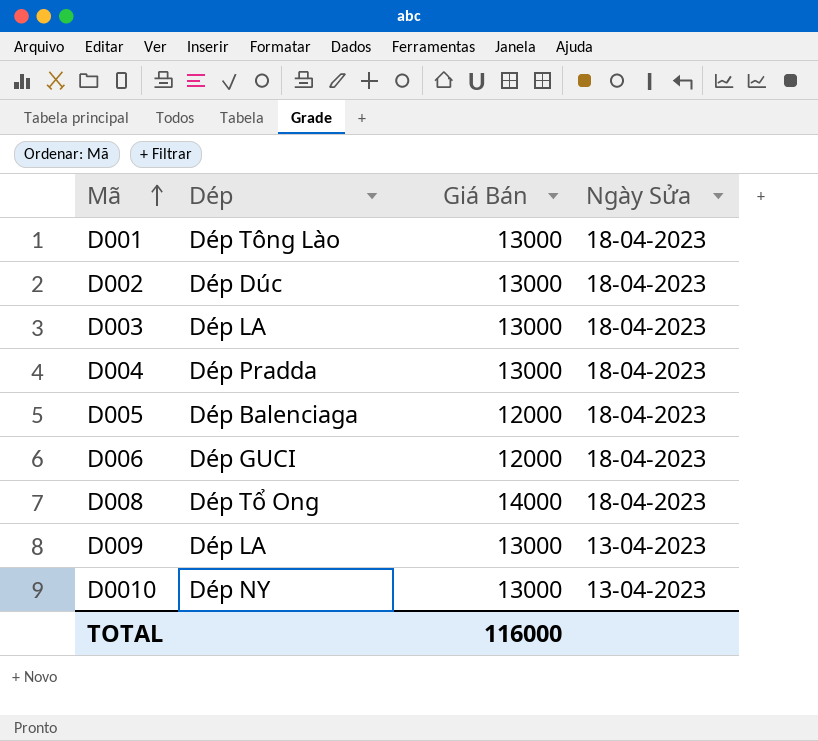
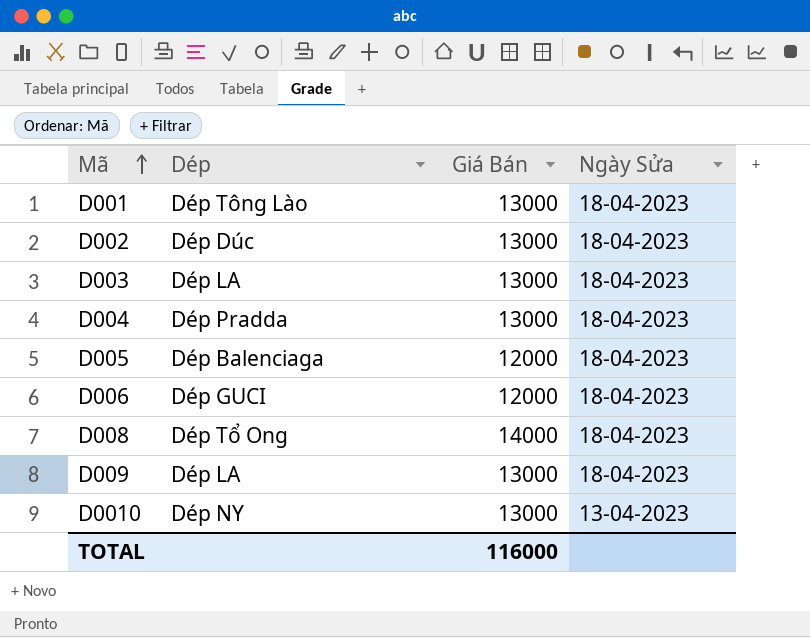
D009 | Ngày Sửa: 13-04-2023 -> 18-04-2023

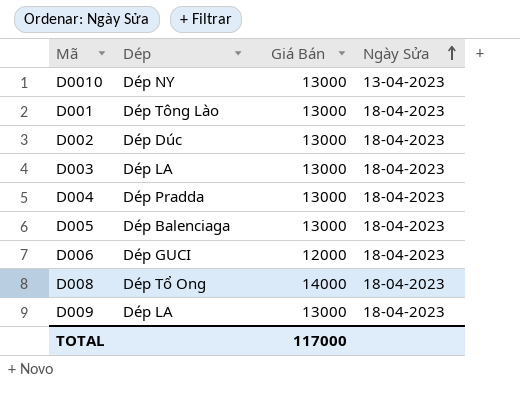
row order: Mã ascending -> Ngày Sửa ascending
D005 | Giá Bán: 12000 -> 13000
TOTAL | Giá Bán: 116000 -> 117000

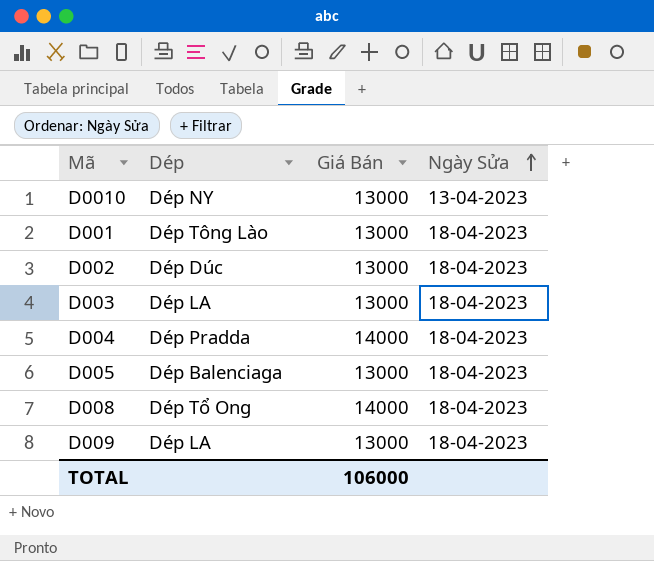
row D006: Dép GUCI | 12000 | 18-04-2023 -> none
D004 | Giá Bán: 13000 -> 14000
TOTAL | Giá Bán: 117000 -> 106000

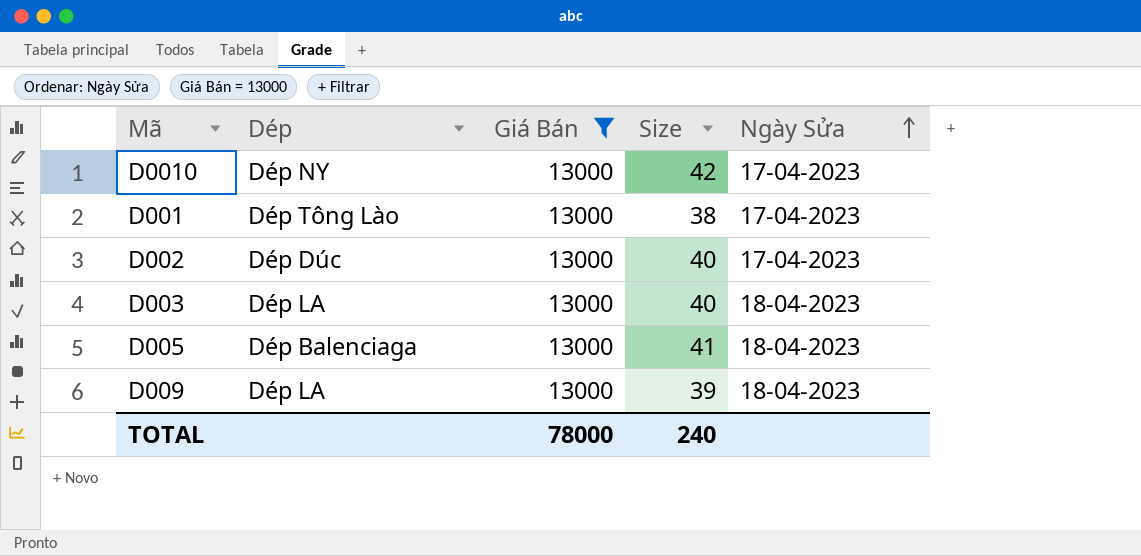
filter: none -> Giá Bán = 13000
column Size | position: none -> 4
D0010 | Ngày Sửa: 13-04-2023 -> 17-04-2023
D001 | Ngày Sửa: 18-04-2023 -> 17-04-2023
D002 | Ngày Sửa: 18-04-2023 -> 17-04-2023
TOTAL | Giá Bán: 106000 -> 78000

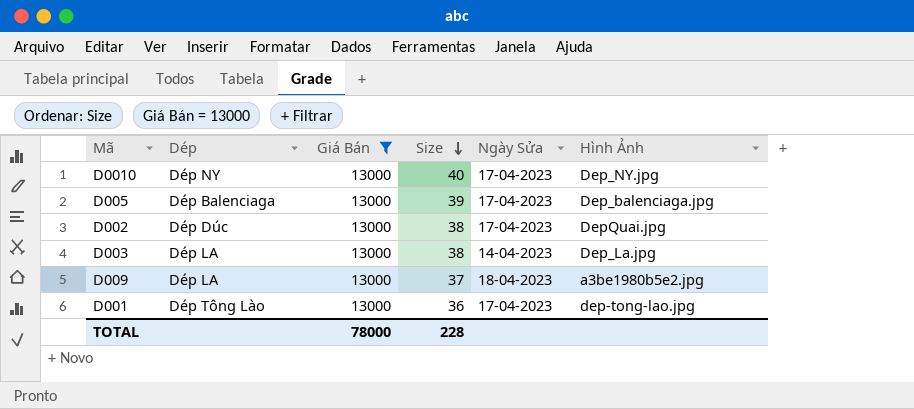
row order: Ngày Sửa ascending -> Size descending
column Hình Ảnh | position: none -> 6
D0010 | Size: 42 -> 40
D005 | Size: 41 -> 39
D005 | Ngày Sửa: 18-04-2023 -> 17-04-2023
D002 | Size: 40 -> 38
D003 | Size: 40 -> 38
D003 | Ngày Sửa: 18-04-2023 -> 14-04-2023
D009 | Size: 39 -> 37
D001 | Size: 38 -> 36
TOTAL | Size: 240 -> 228

